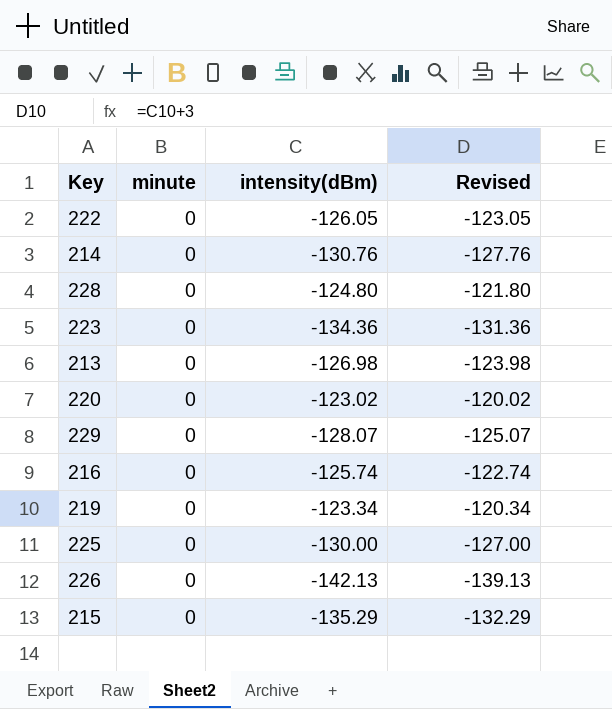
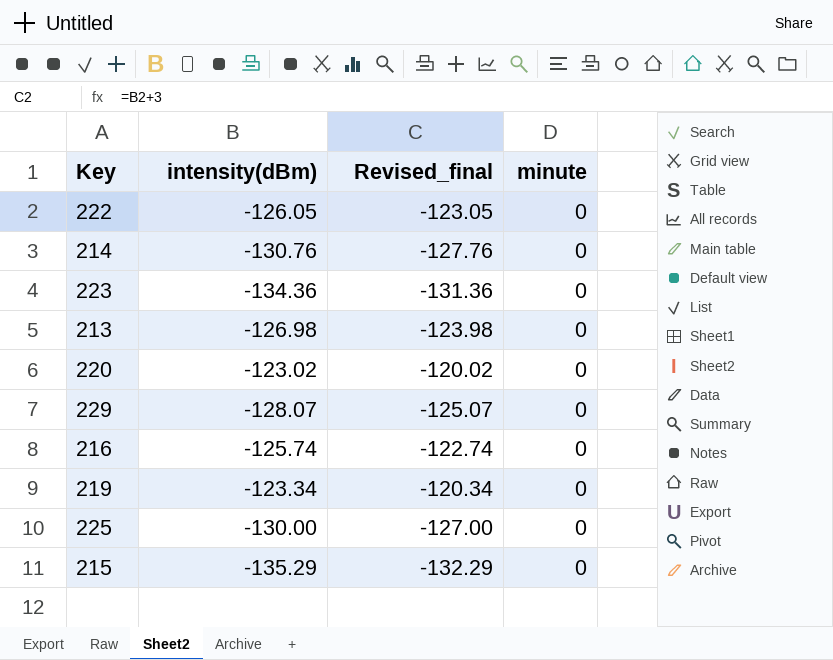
column name: Revised -> Revised_final
column minute | position: 2 -> 4
row 228: 0 | -124.80 | -121.80 -> none
row 226: 0 | -142.13 | -139.13 -> none

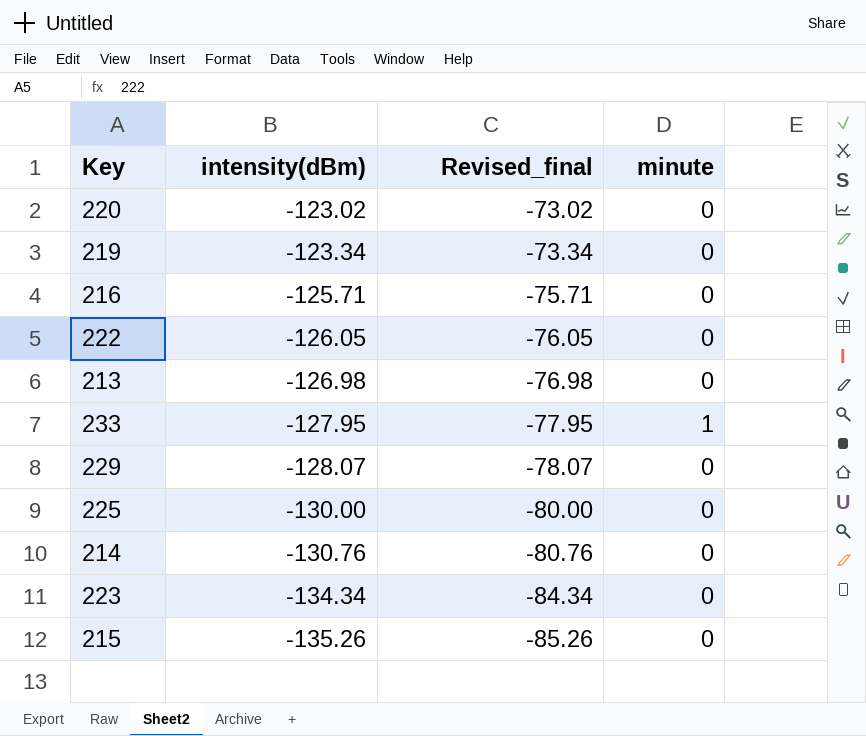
row order: none -> intensity(dBm) descending
column Revised_final | formula: [intensity(dBm)] + 3 -> [intensity(dBm)] + 50
216 | intensity(dBm): -125.74 -> -125.71
row 233: none -> -127.95 | -77.95 | 1
223 | intensity(dBm): -134.36 -> -134.34
215 | intensity(dBm): -135.29 -> -135.26

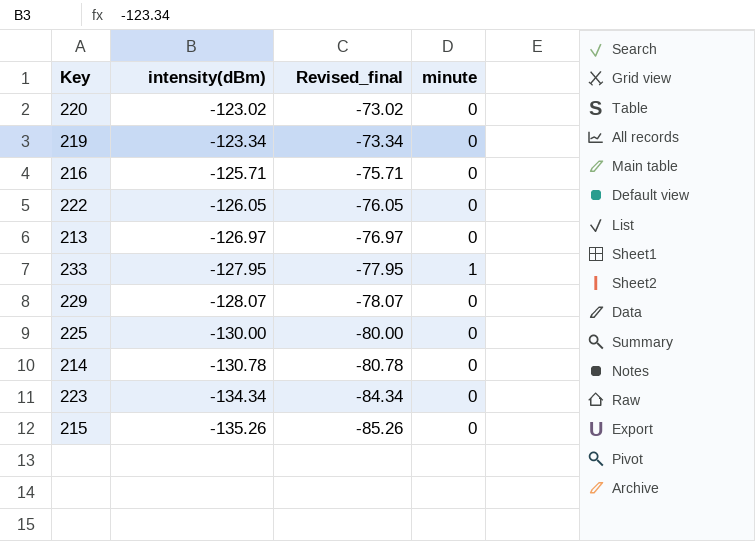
213 | intensity(dBm): -126.98 -> -126.97
213 | Revised_final: -76.98 -> -76.97
214 | intensity(dBm): -130.76 -> -130.78
214 | Revised_final: -80.76 -> -80.78

